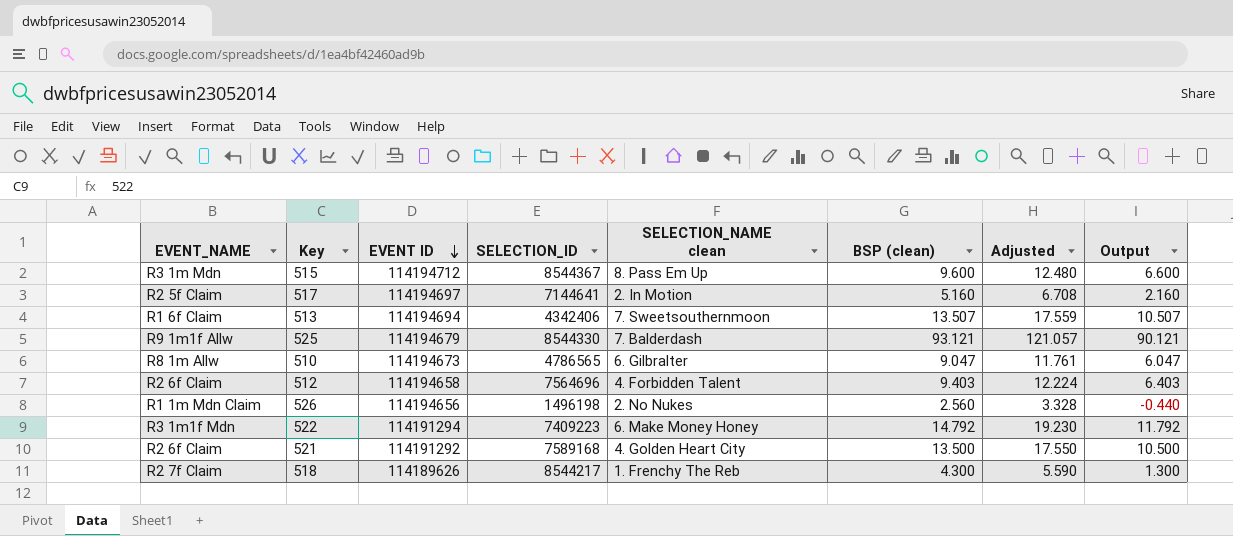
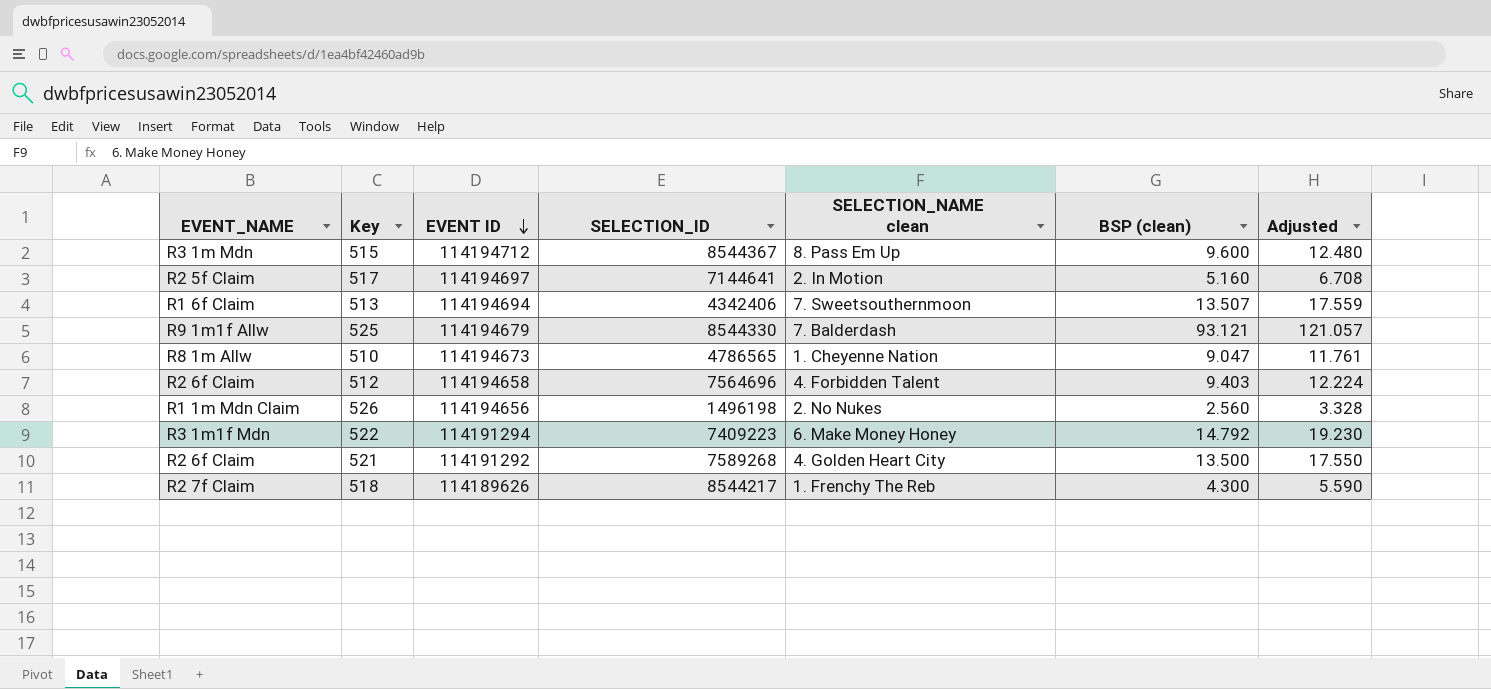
column Output | formula: [BSP (clean)] - 3 -> none
510 | SELECTION_NAME clean: 6. Gilbralter -> 1. Cheyenne Nation
521 | SELECTION_ID: 7589168 -> 7589268

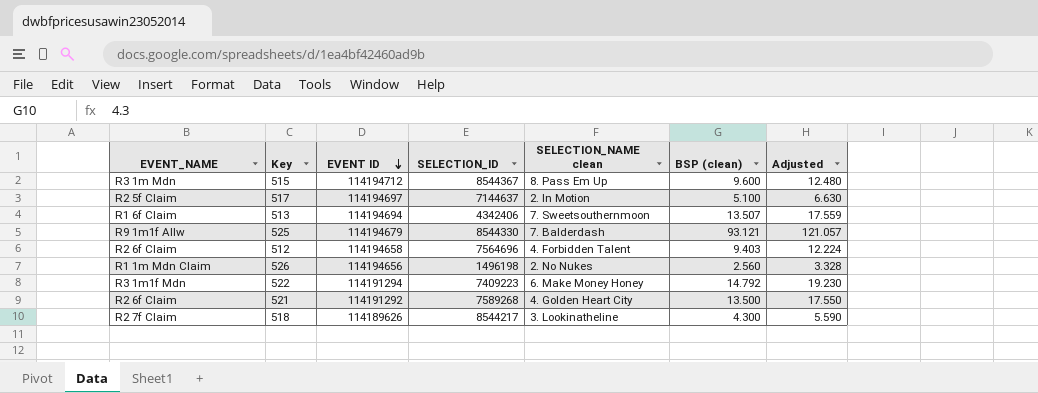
row 510: R8 1m Allw | 114194673 | 4786565 | 1. Cheyenne Nation | 9.047 | 11.761 -> none
517 | SELECTION_ID: 7144641 -> 7144637
517 | BSP (clean): 5.160 -> 5.100
517 | Adjusted: 6.708 -> 6.630
518 | SELECTION_NAME clean: 1. Frenchy The Reb -> 3. Lookinatheline

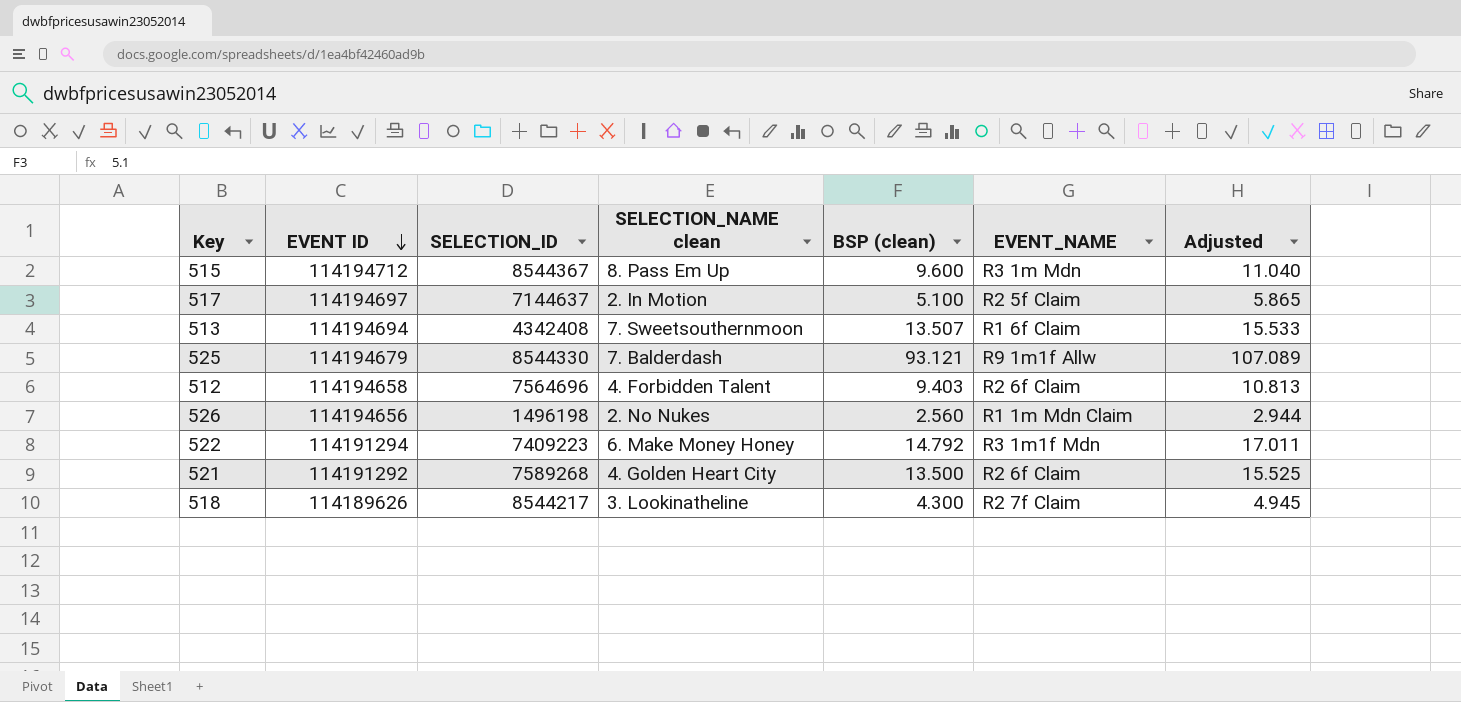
column EVENT_NAME | position: 1 -> 6
column Adjusted | formula: [BSP (clean)] * 1.3 -> [BSP (clean)] * 1.15
513 | SELECTION_ID: 4342406 -> 4342408

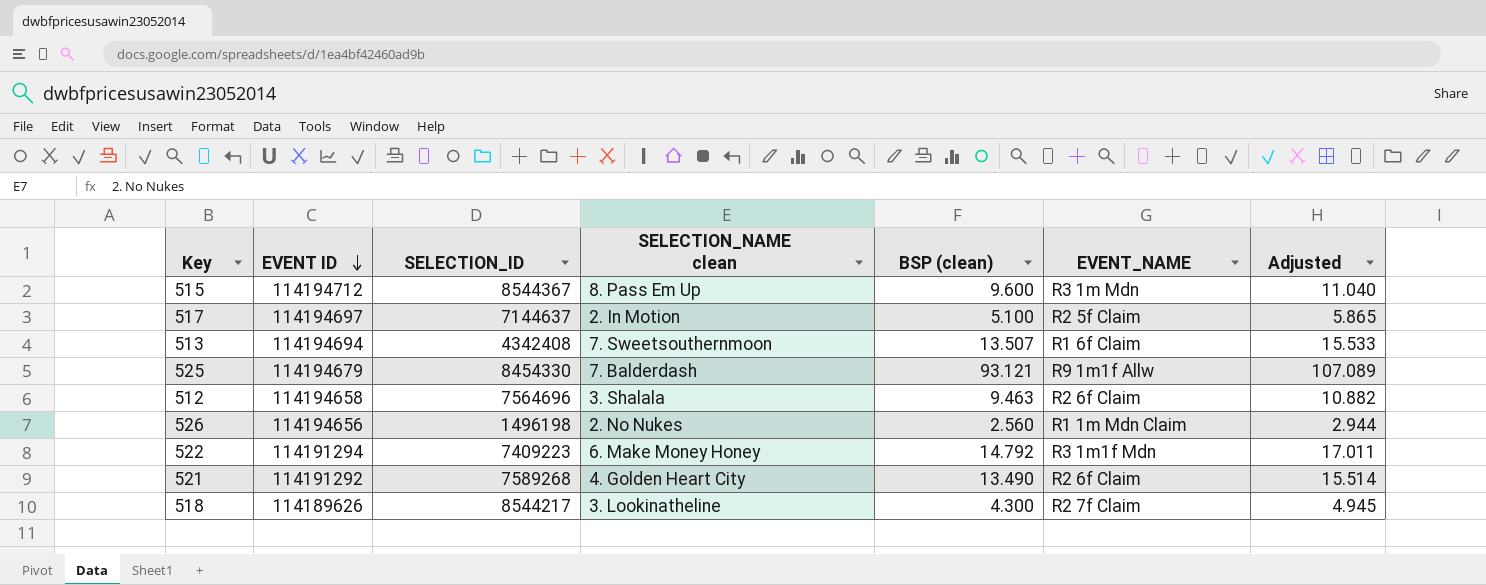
525 | SELECTION_ID: 8544330 -> 8454330
512 | SELECTION_NAME clean: 4. Forbidden Talent -> 3. Shalala
512 | BSP (clean): 9.403 -> 9.463
512 | Adjusted: 10.813 -> 10.882
521 | BSP (clean): 13.500 -> 13.490
521 | Adjusted: 15.525 -> 15.514

